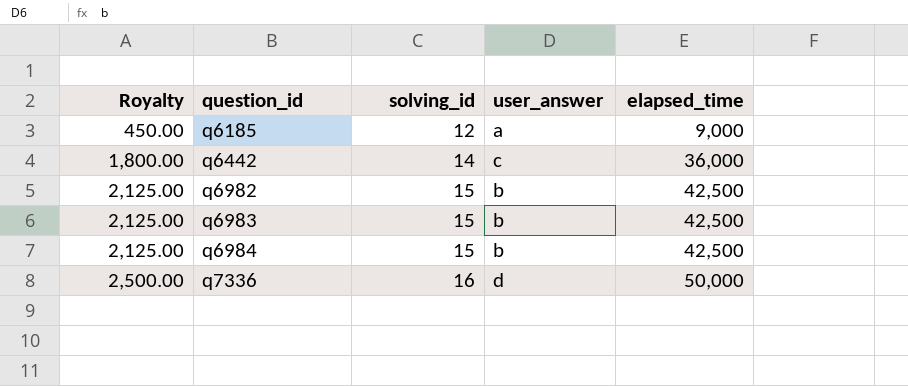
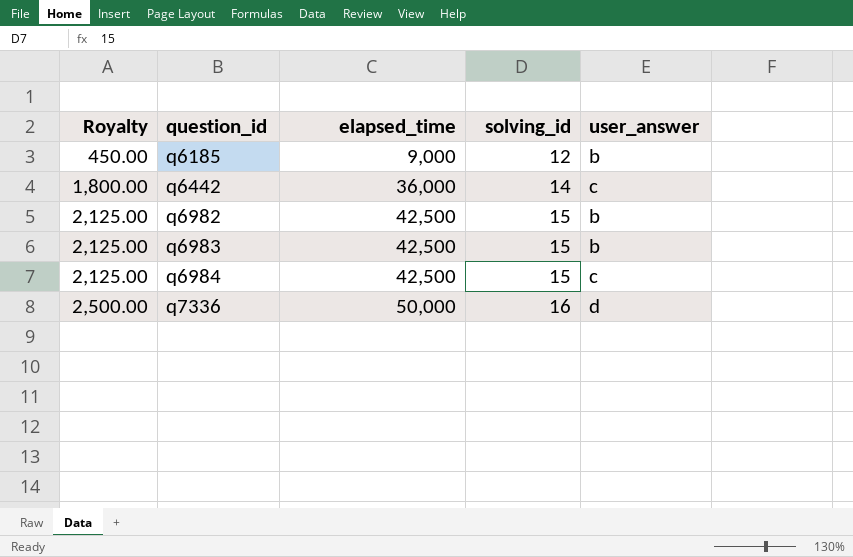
column elapsed_time | position: 5 -> 3
q6185 | user_answer: a -> b
q6984 | user_answer: b -> c

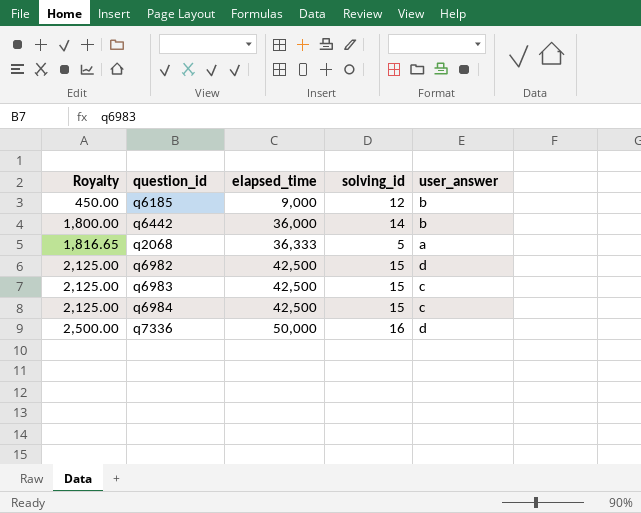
q6442 | user_answer: c -> b
row q2068: none -> 1,816.65 | 36,333 | 5 | a
q6982 | user_answer: b -> d
q6983 | user_answer: b -> c

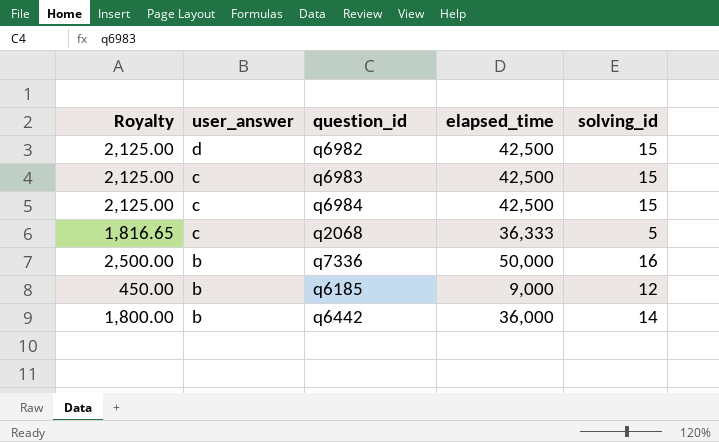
row order: Royalty ascending -> user_answer descending
column user_answer | position: 5 -> 2
q2068 | user_answer: a -> c
q7336 | user_answer: d -> b

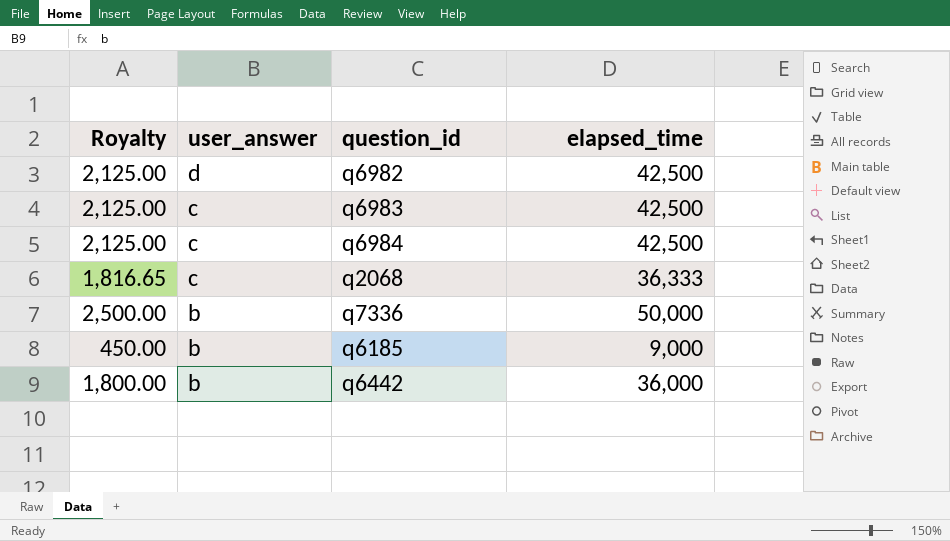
column solving_id | position: 5 -> none

